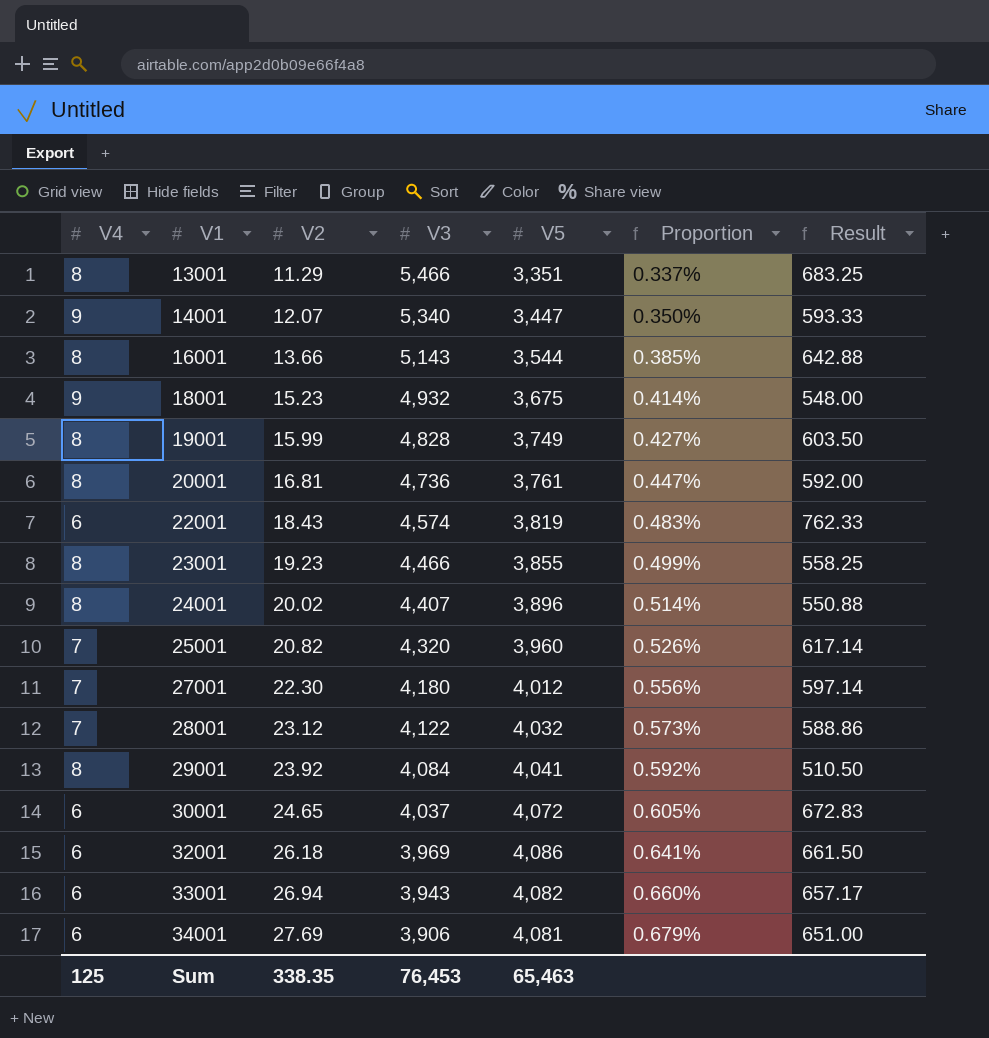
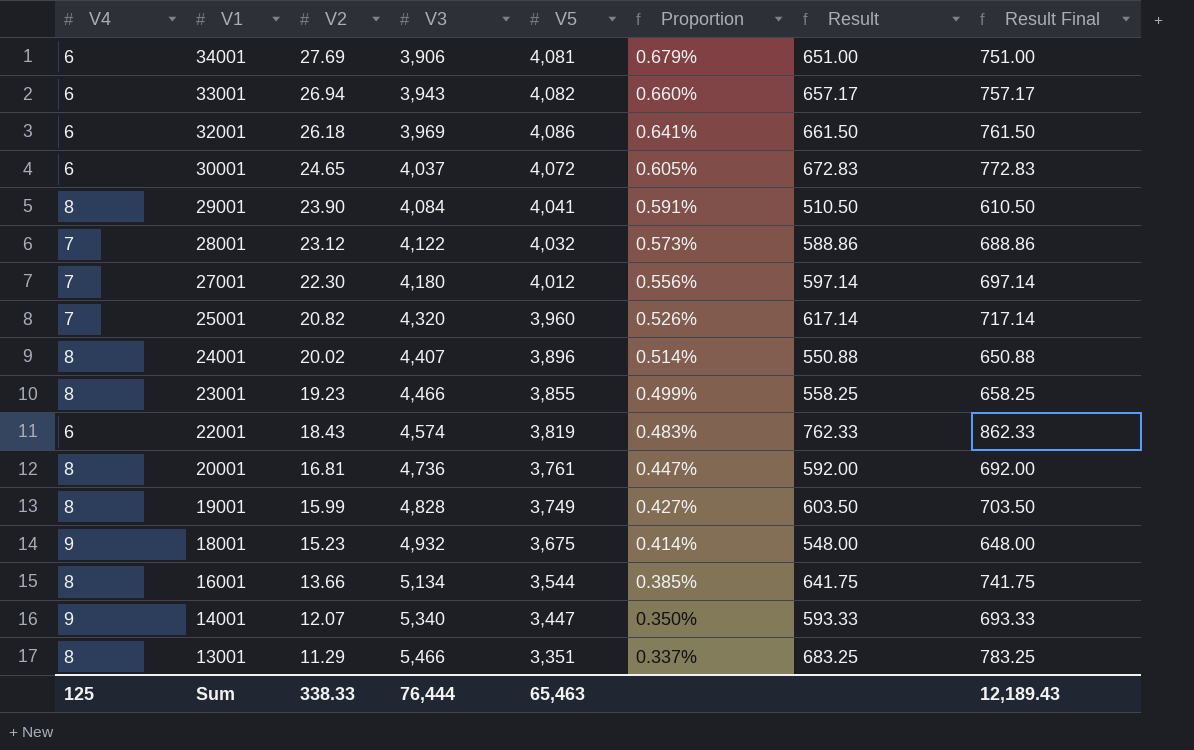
row order: V1 ascending -> V1 descending
column Result Final | formula: none -> [Result] + 100
29001 | V2: 23.92 -> 23.90
29001 | Proportion: 0.592% -> 0.591%
16001 | V3: 5,143 -> 5,134
16001 | Result: 642.88 -> 641.75
Sum | V2: 338.35 -> 338.33
Sum | V3: 76,453 -> 76,444

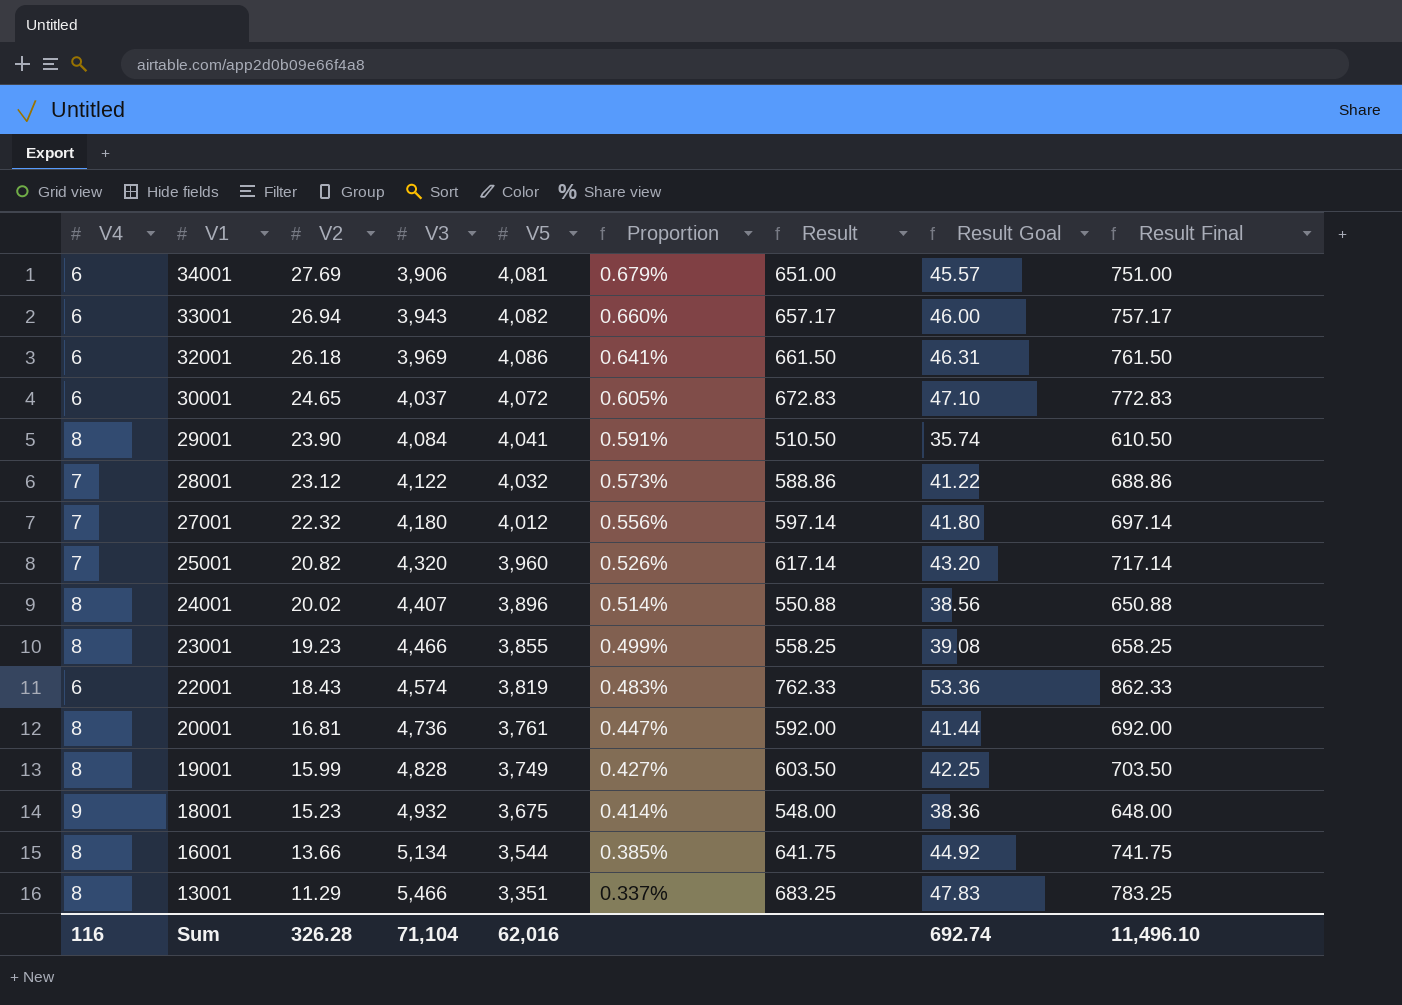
column Result Goal | formula: none -> [Result] * 0.07
row 14001: 9 | 12.07 | 5,340 | 3,447 | 0.350% | 593.33 | 693.33 -> none
27001 | V2: 22.30 -> 22.32
Sum | V4: 125 -> 116
Sum | V2: 338.33 -> 326.28
Sum | V3: 76,444 -> 71,104
Sum | V5: 65,463 -> 62,016
Sum | Result Final: 12,189.43 -> 11,496.10

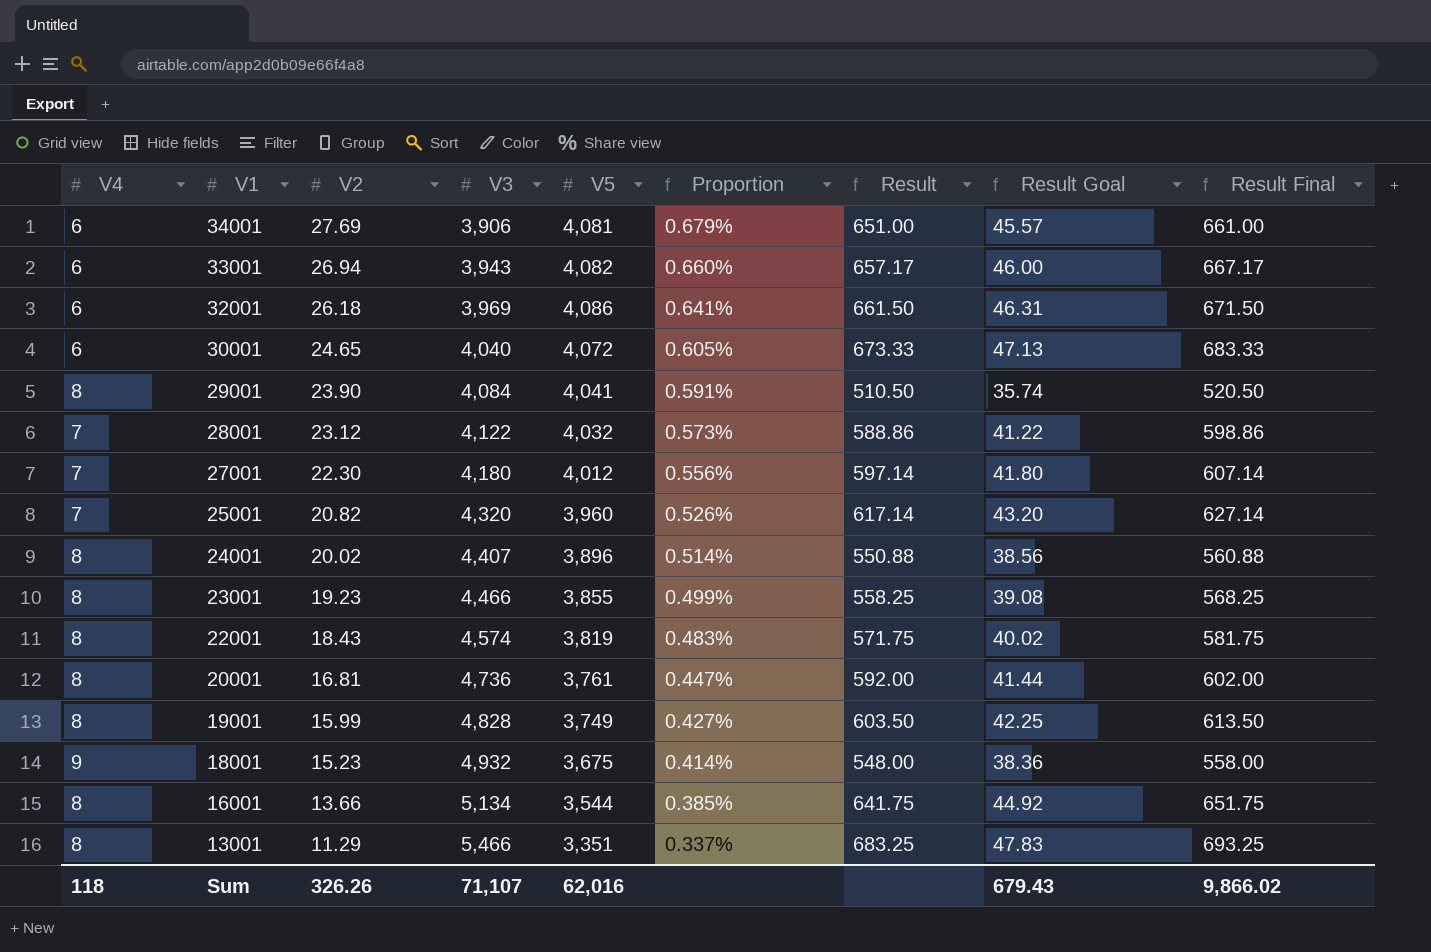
column Result Final | formula: [Result] + 100 -> [Result] + 10
30001 | V3: 4,037 -> 4,040
30001 | Result: 672.83 -> 673.33
30001 | Result Goal: 47.10 -> 47.13
27001 | V2: 22.32 -> 22.30
22001 | V4: 6 -> 8
22001 | Result: 762.33 -> 571.75
22001 | Result Goal: 53.36 -> 40.02
Sum | V4: 116 -> 118
Sum | V2: 326.28 -> 326.26
Sum | V3: 71,104 -> 71,107
Sum | Result Goal: 692.74 -> 679.43
Sum | Result Final: 11,496.10 -> 9,866.02

